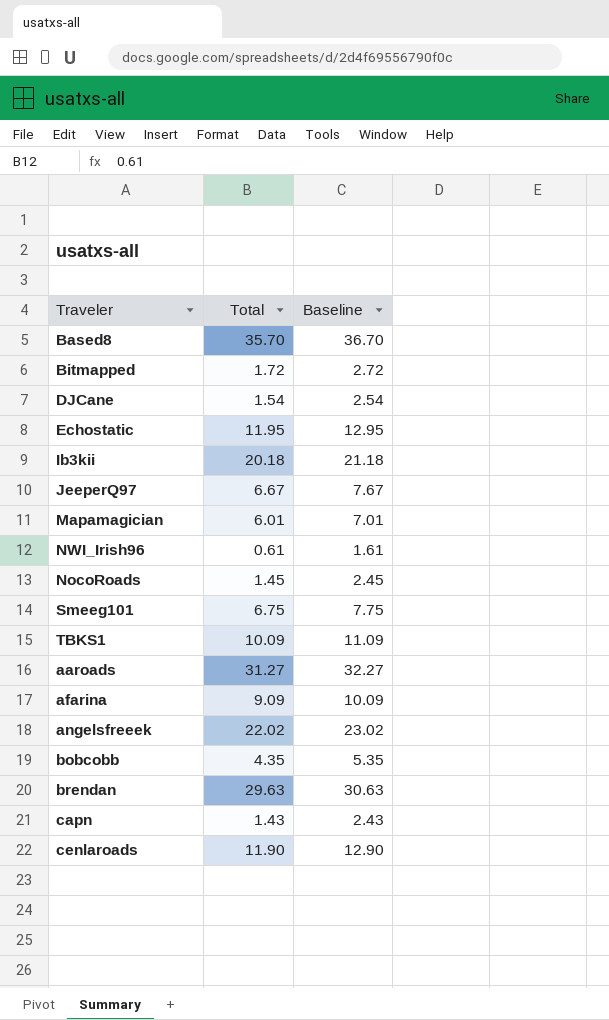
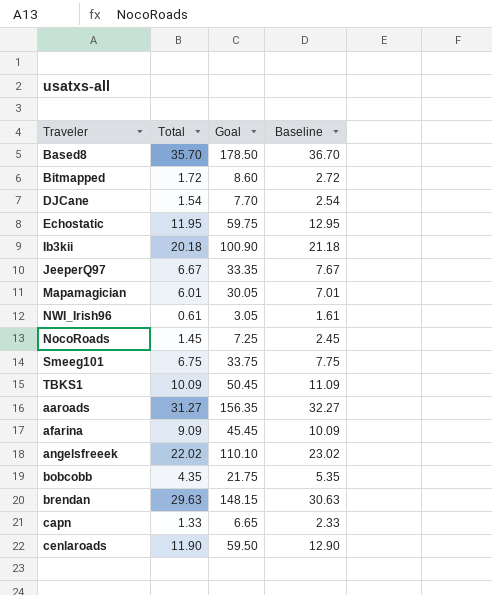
column Goal | formula: none -> [Total] * 5
capn | Total: 1.43 -> 1.33
capn | Baseline: 2.43 -> 2.33

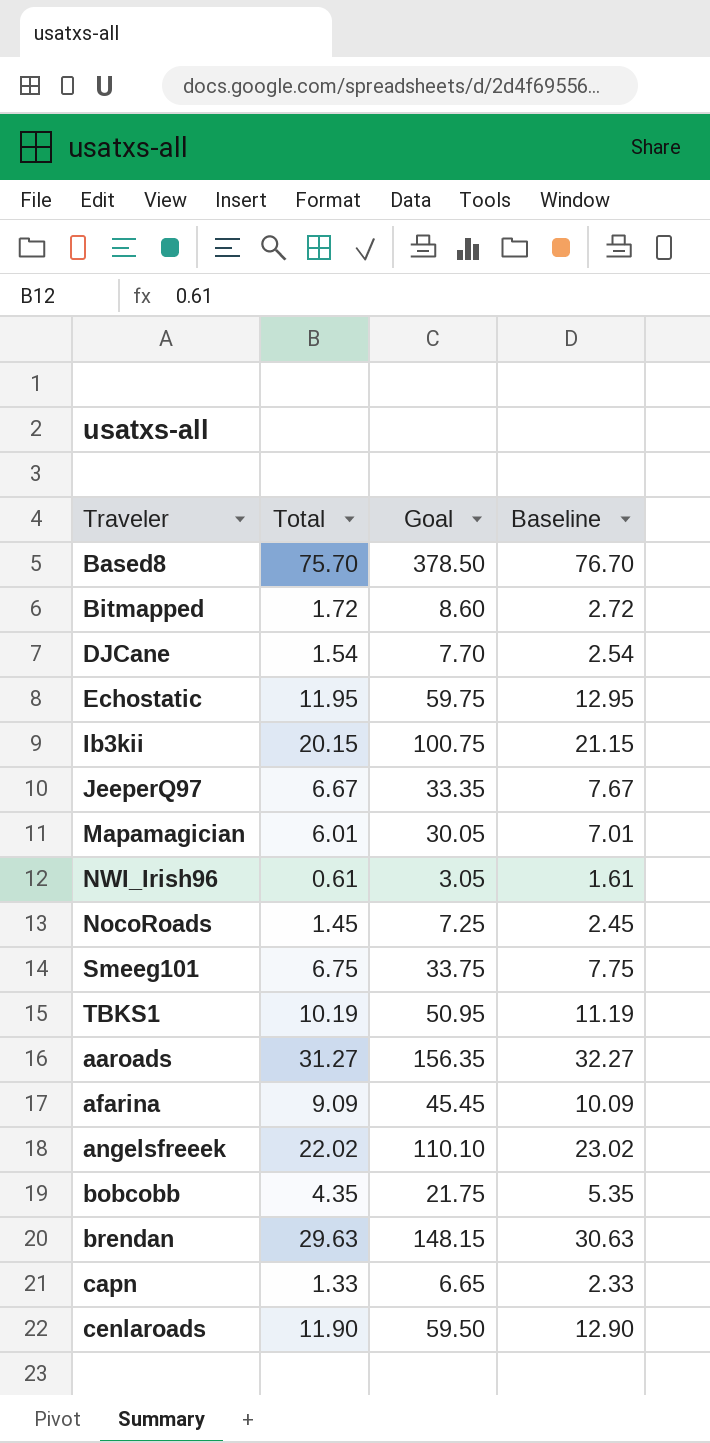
Based8 | Total: 35.70 -> 75.70
Based8 | Goal: 178.50 -> 378.50
Based8 | Baseline: 36.70 -> 76.70
Ib3kii | Total: 20.18 -> 20.15
Ib3kii | Goal: 100.90 -> 100.75
Ib3kii | Baseline: 21.18 -> 21.15
TBKS1 | Total: 10.09 -> 10.19
TBKS1 | Goal: 50.45 -> 50.95
TBKS1 | Baseline: 11.09 -> 11.19

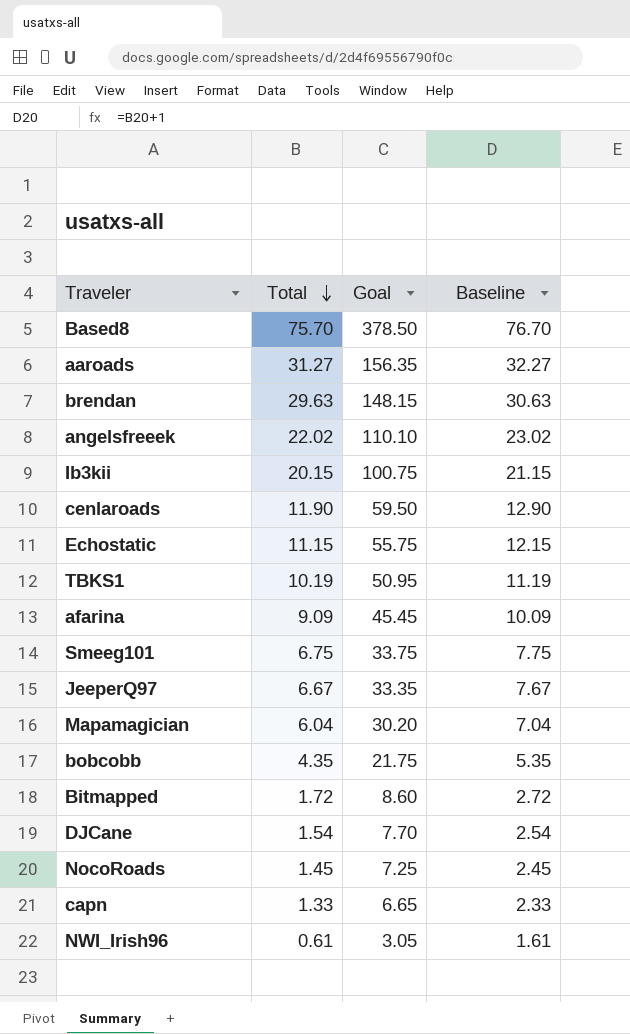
row order: none -> Total descending
Echostatic | Total: 11.95 -> 11.15
Echostatic | Goal: 59.75 -> 55.75
Echostatic | Baseline: 12.95 -> 12.15
Mapamagician | Total: 6.01 -> 6.04
Mapamagician | Goal: 30.05 -> 30.20
Mapamagician | Baseline: 7.01 -> 7.04

